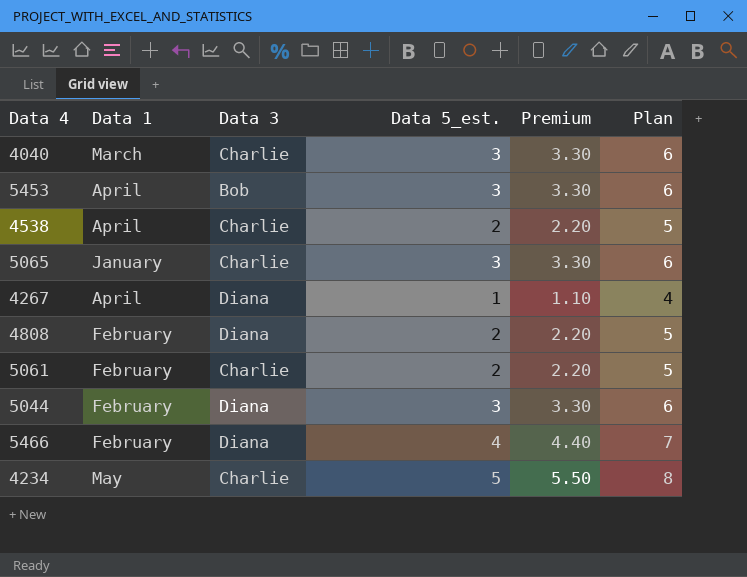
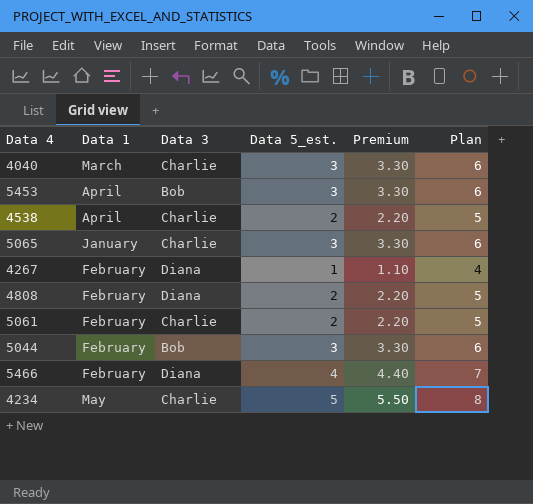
4267 | Data 1: April -> February
5044 | Data 3: Diana -> Bob

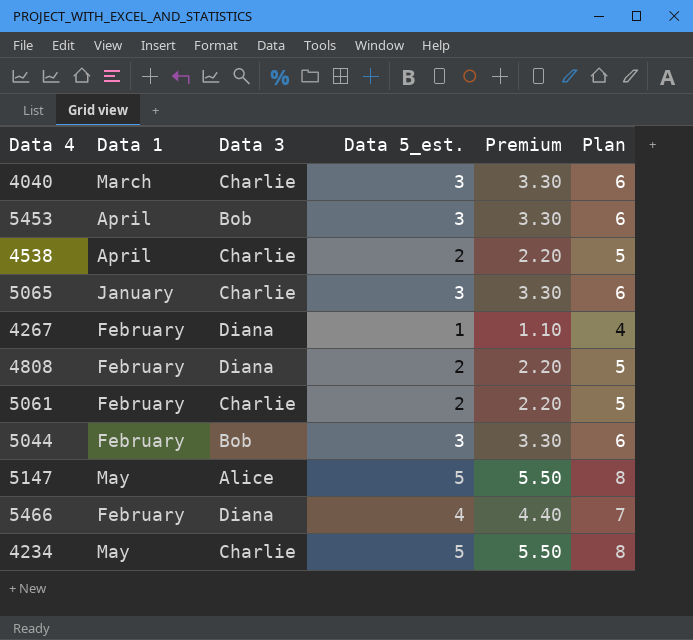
row 5147: none -> May | Alice | 5 | 5.50 | 8

